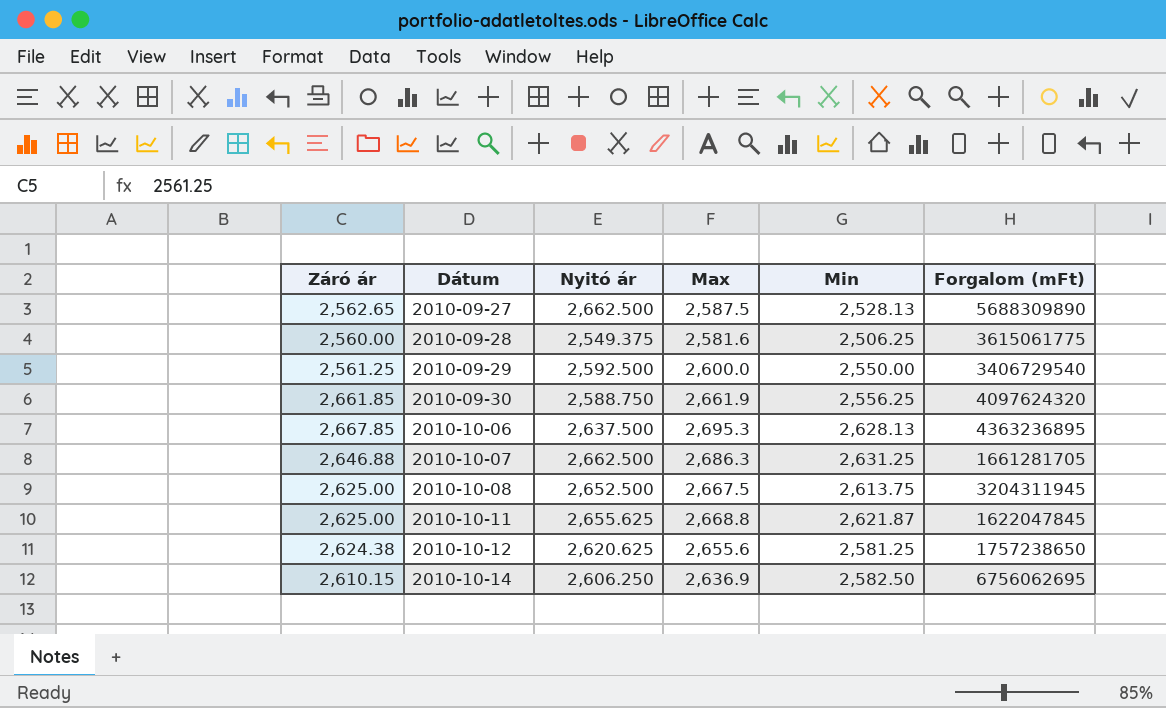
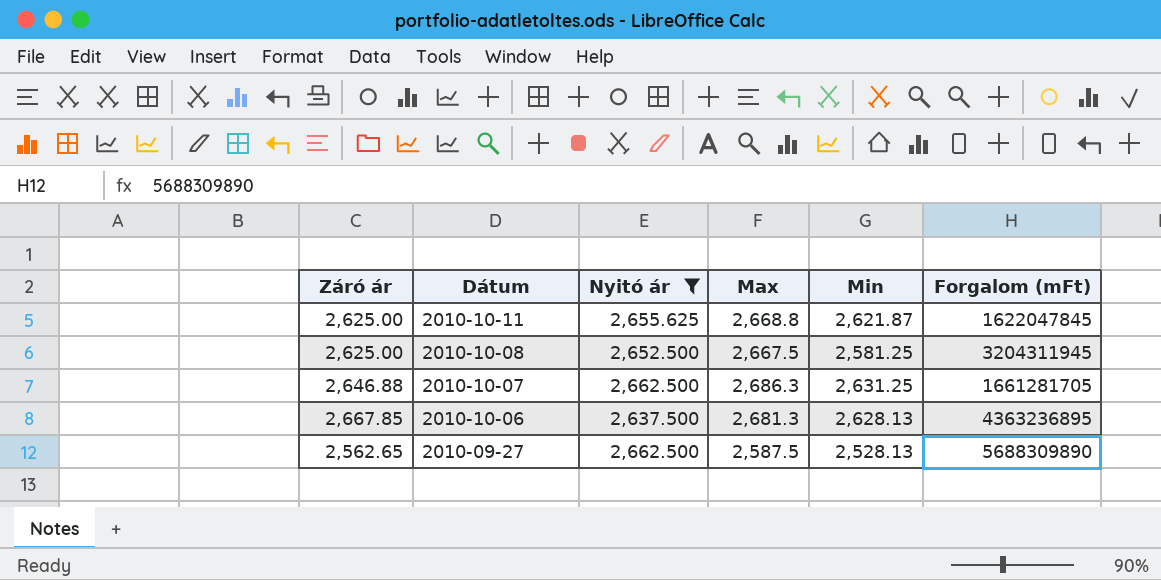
filter: none -> Nyitó ár >= 2,637.500
row order: Dátum ascending -> Dátum descending
2010-10-08 | Min: 2,613.75 -> 2,581.25
2010-10-06 | Max: 2,695.3 -> 2,681.3

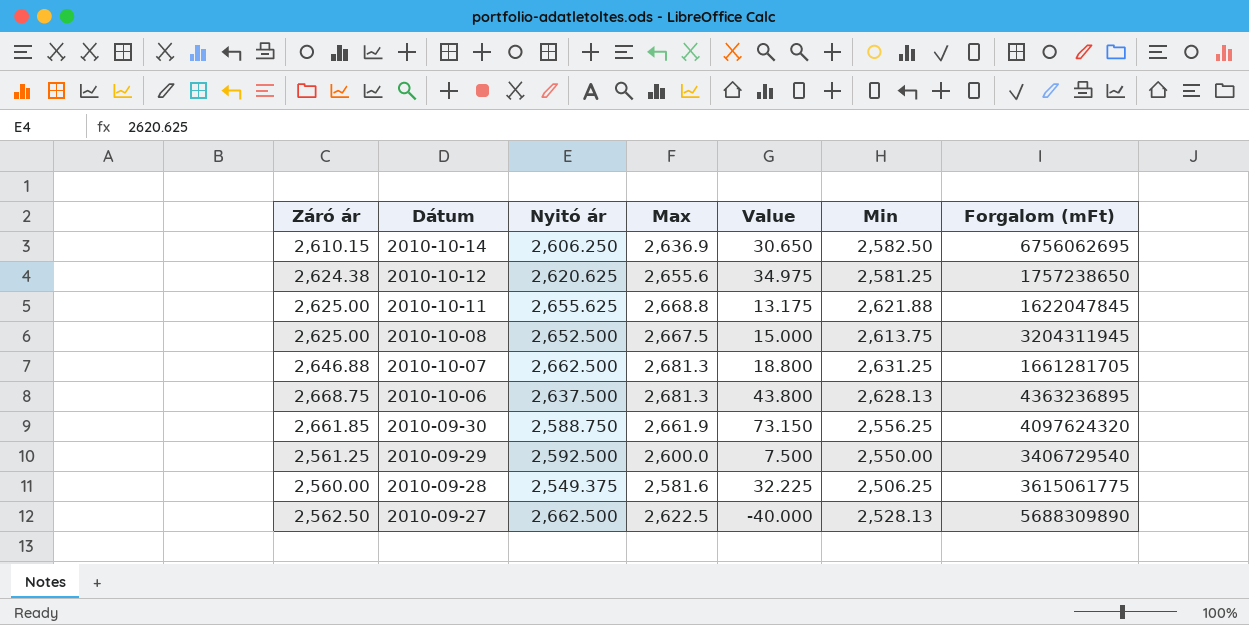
filter: Nyitó ár >= 2,637.500 -> none
column Value | formula: none -> [Max] - [Nyitó ár]
2010-10-11 | Min: 2,621.87 -> 2,621.88
2010-10-08 | Min: 2,581.25 -> 2,613.75
2010-10-07 | Max: 2,686.3 -> 2,681.3
2010-10-06 | Záró ár: 2,667.85 -> 2,668.75
2010-09-27 | Záró ár: 2,562.65 -> 2,562.50
2010-09-27 | Max: 2,587.5 -> 2,622.5

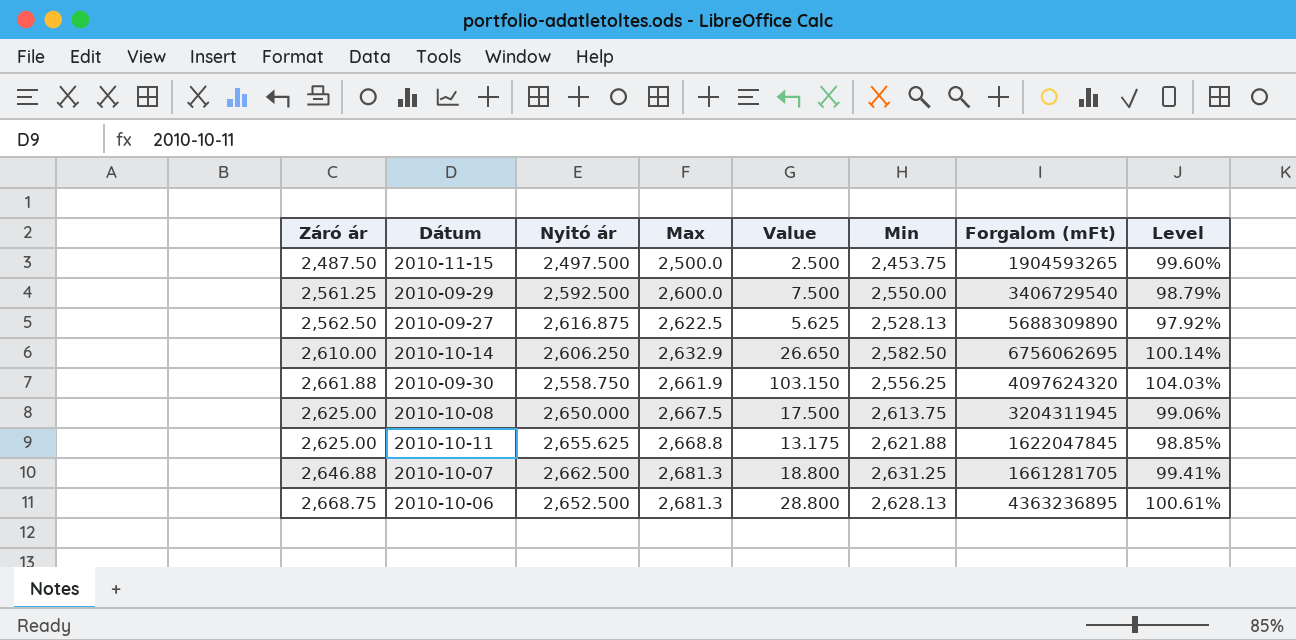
row order: Dátum descending -> Max ascending
column Level | formula: none -> [Záró ár] / [Nyitó ár]
row 2010-10-12: 2,624.38 | 2,620.625 | 2,655.6 | 34.975 | 2,581.25 | 1757238650 -> none
row 2010-09-28: 2,560.00 | 2,549.375 | 2,581.6 | 32.225 | 2,506.25 | 3615061775 -> none
row 2010-11-15: none -> 2,487.50 | 2,497.500 | 2,500.0 | 2.500 | 2,453.75 | 1904593265 | 99.60%
2010-09-27 | Nyitó ár: 2,662.500 -> 2,616.875
2010-09-27 | Value: -40.000 -> 5.625
2010-10-14 | Záró ár: 2,610.15 -> 2,610.00
2010-10-14 | Max: 2,636.9 -> 2,632.9
2010-10-14 | Value: 30.650 -> 26.650
2010-09-30 | Záró ár: 2,661.85 -> 2,661.88
2010-09-30 | Nyitó ár: 2,588.750 -> 2,558.750
2010-09-30 | Value: 73.150 -> 103.150
2010-10-08 | Nyitó ár: 2,652.500 -> 2,650.000
2010-10-08 | Value: 15.000 -> 17.500
2010-10-06 | Nyitó ár: 2,637.500 -> 2,652.500
2010-10-06 | Value: 43.800 -> 28.800

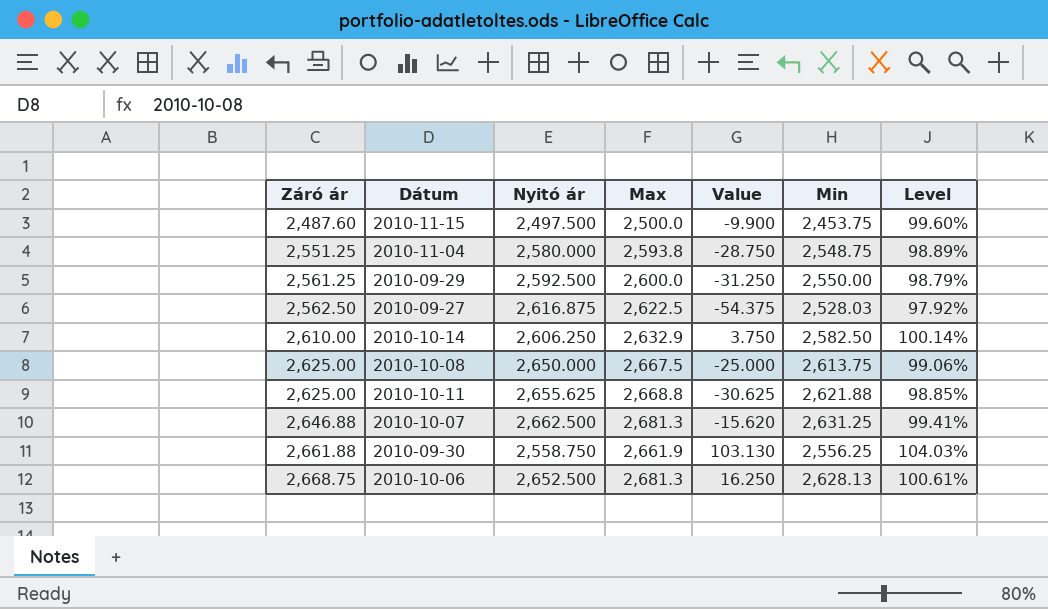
row order: Max ascending -> Záró ár ascending
column Forgalom (mFt) | position: 7 -> none
column Value | formula: [Max] - [Nyitó ár] -> [Záró ár] - [Nyitó ár]
2010-11-15 | Záró ár: 2,487.50 -> 2,487.60
row 2010-11-04: none -> 2,551.25 | 2,580.000 | 2,593.8 | -28.750 | 2,548.75 | 98.89%
2010-09-27 | Min: 2,528.13 -> 2,528.03

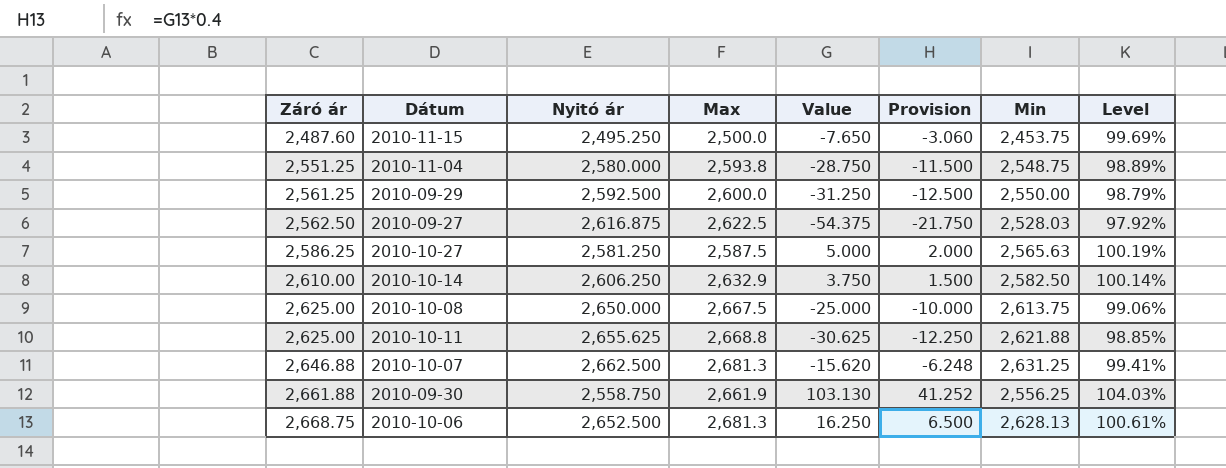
column Provision | formula: none -> [Value] * 0.4
2010-11-15 | Nyitó ár: 2,497.500 -> 2,495.250
2010-11-15 | Value: -9.900 -> -7.650
2010-11-15 | Level: 99.60% -> 99.69%
row 2010-10-27: none -> 2,586.25 | 2,581.250 | 2,587.5 | 5.000 | 2.000 | 2,565.63 | 100.19%

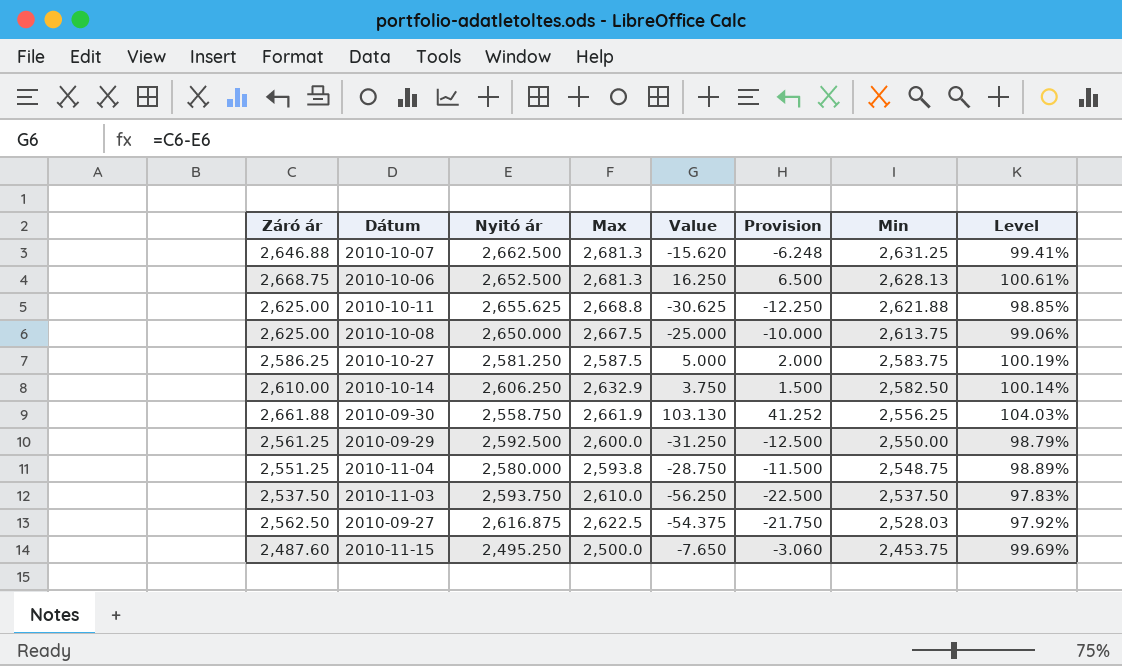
row order: Záró ár ascending -> Min descending
2010-10-27 | Min: 2,565.63 -> 2,583.75
row 2010-11-03: none -> 2,537.50 | 2,593.750 | 2,610.0 | -56.250 | -22.500 | 2,537.50 | 97.83%

